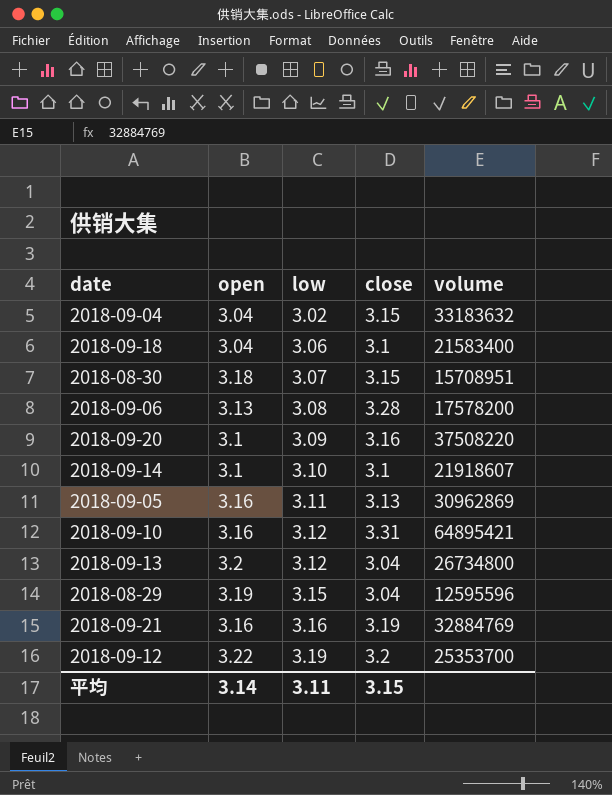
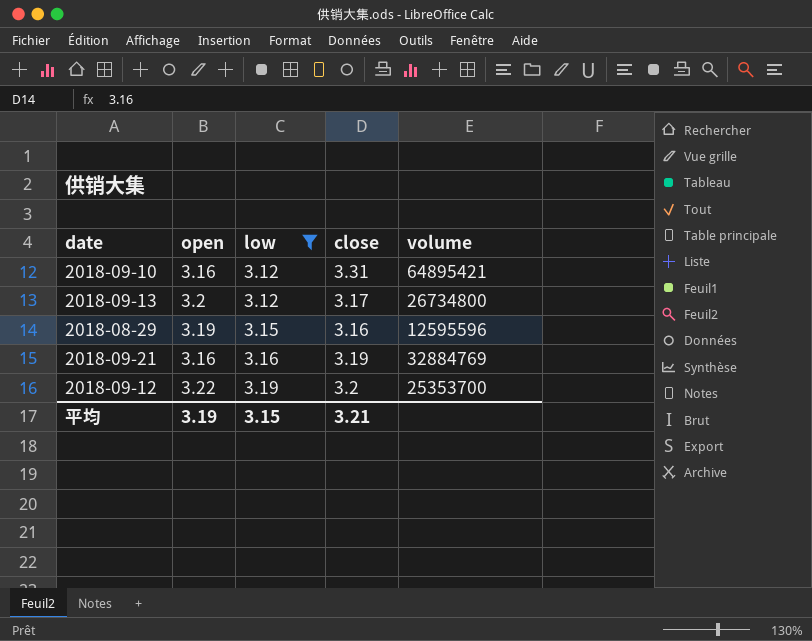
filter: none -> low >= 3.12
2018-09-13 | close: 3.04 -> 3.17
2018-08-29 | close: 3.04 -> 3.16
平均 | open: 3.14 -> 3.19
平均 | low: 3.11 -> 3.15
平均 | close: 3.15 -> 3.21

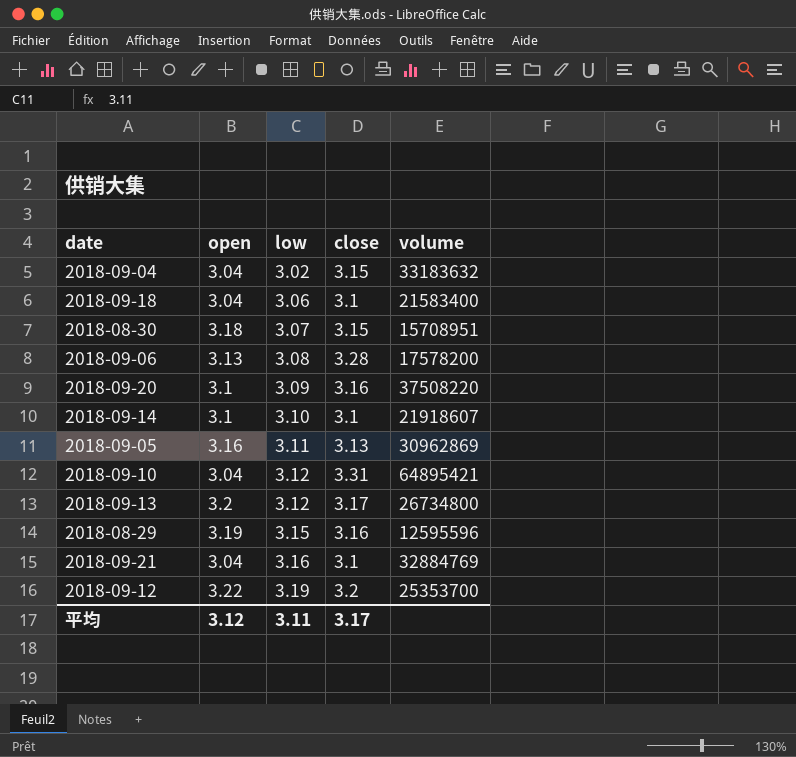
filter: low >= 3.12 -> none
2018-09-10 | open: 3.16 -> 3.04
2018-09-21 | open: 3.16 -> 3.04
2018-09-21 | close: 3.19 -> 3.1
平均 | open: 3.19 -> 3.12
平均 | low: 3.15 -> 3.11
平均 | close: 3.21 -> 3.17

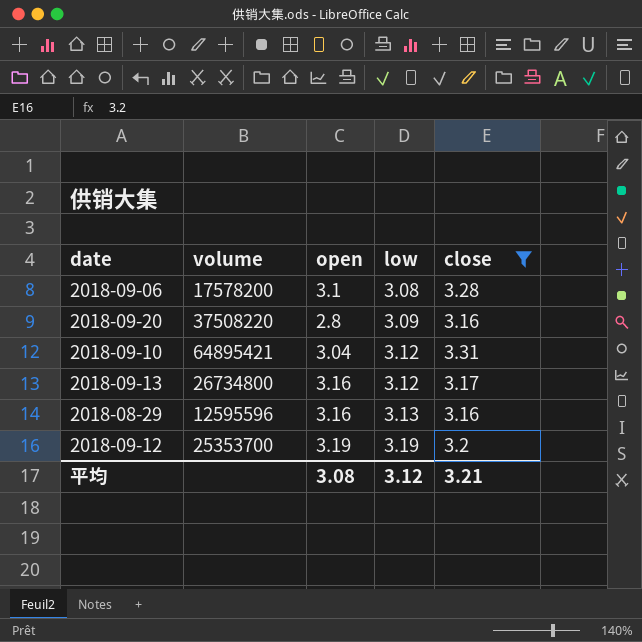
filter: none -> close >= 3.16
column volume | position: 5 -> 2
2018-09-06 | open: 3.13 -> 3.1
2018-09-20 | open: 3.1 -> 2.8
2018-09-13 | open: 3.2 -> 3.16
2018-08-29 | open: 3.19 -> 3.16
2018-08-29 | low: 3.15 -> 3.13
2018-09-12 | open: 3.22 -> 3.19
平均 | open: 3.12 -> 3.08
平均 | low: 3.11 -> 3.12
平均 | close: 3.17 -> 3.21

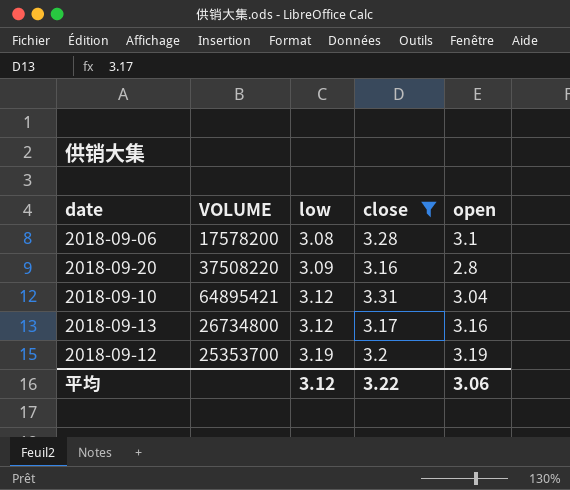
column name: volume -> VOLUME
column open | position: 3 -> 5
row 2018-08-29: 12595596 | 3.16 | 3.13 | 3.16 -> none
平均 | close: 3.21 -> 3.22
平均 | open: 3.08 -> 3.06

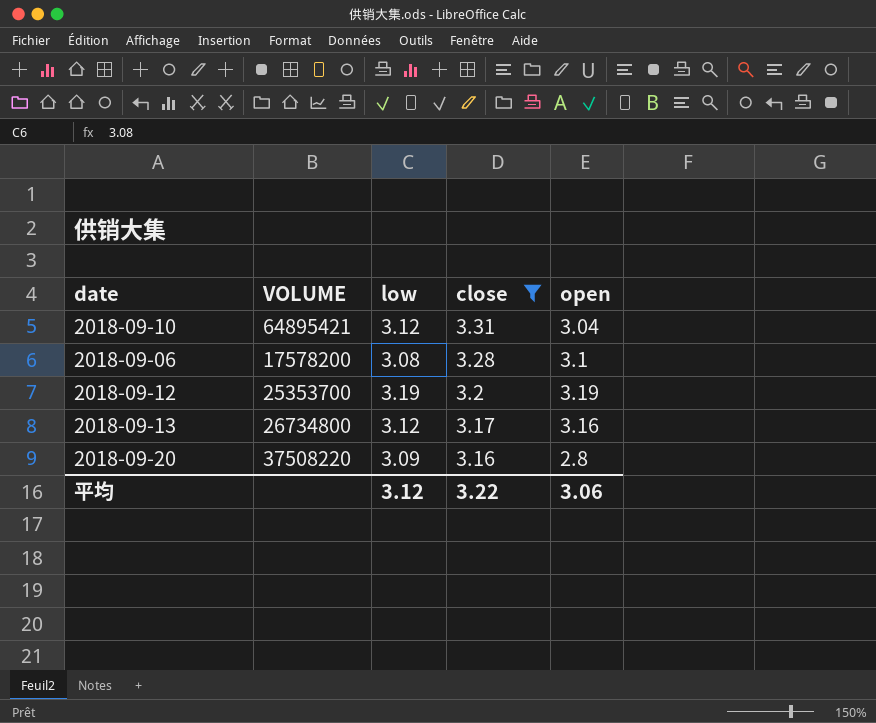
row order: low ascending -> close descending

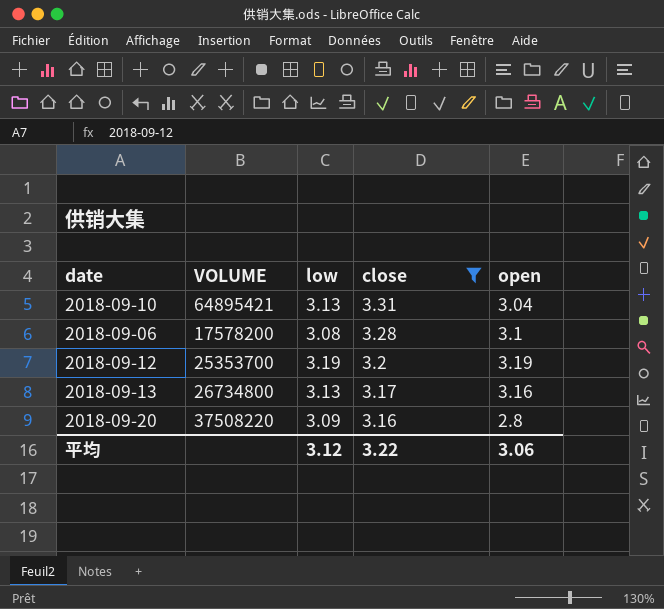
2018-09-10 | low: 3.12 -> 3.13
2018-09-13 | low: 3.12 -> 3.13

